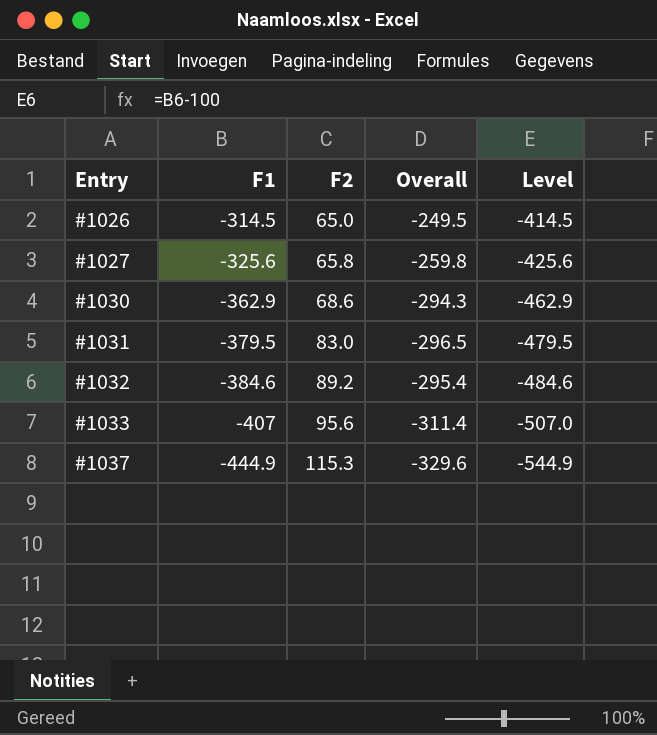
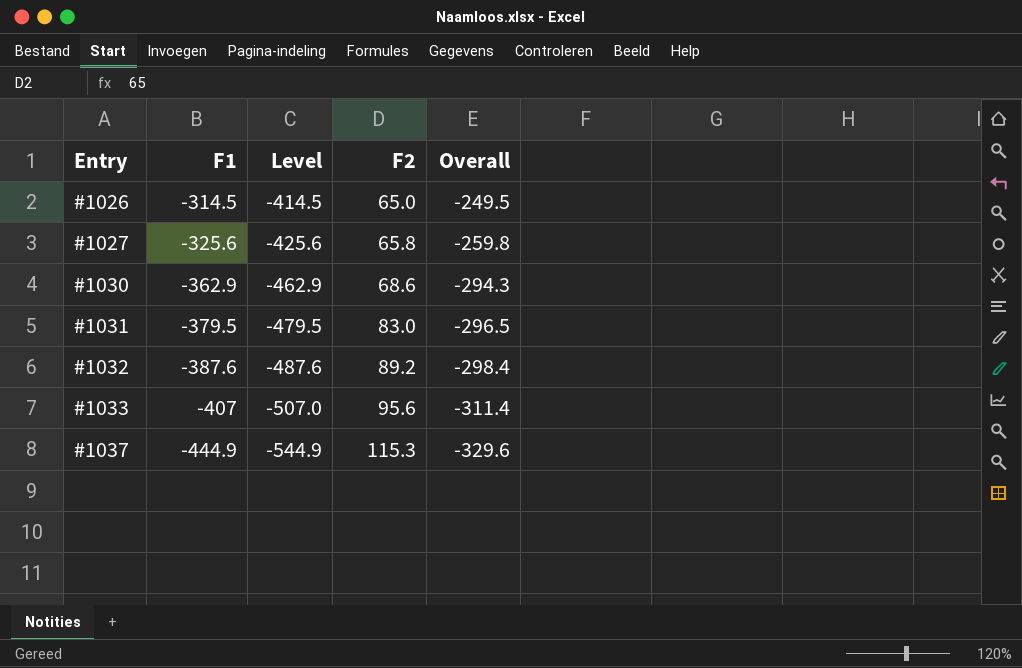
column Level | position: 5 -> 3
#1032 | F1: -384.6 -> -387.6
#1032 | Level: -484.6 -> -487.6
#1032 | Overall: -295.4 -> -298.4

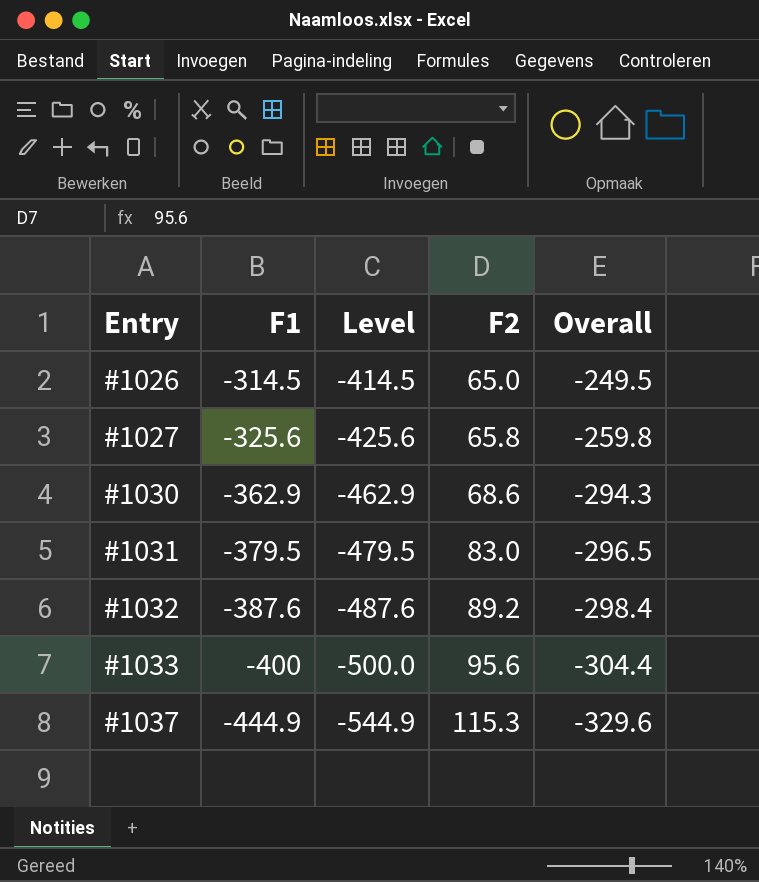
#1033 | F1: -407 -> -400
#1033 | Level: -507.0 -> -500.0
#1033 | Overall: -311.4 -> -304.4

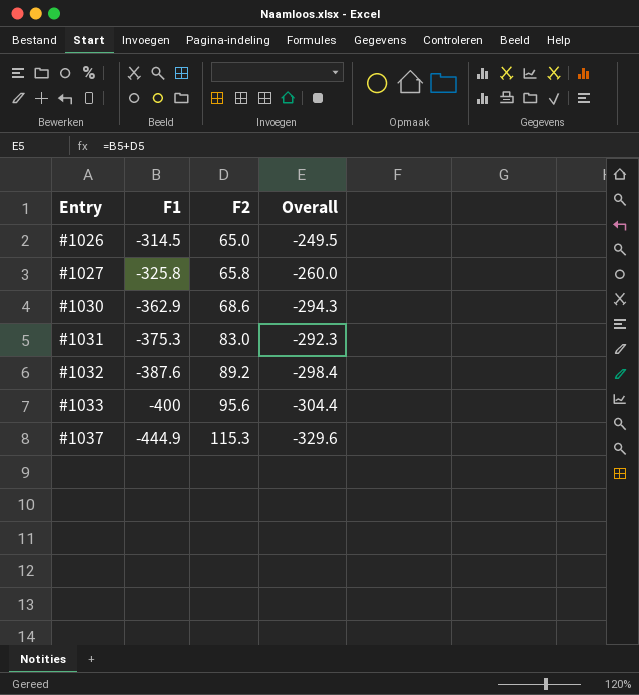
column Level | formula: [F1] - 100 -> none
#1027 | F1: -325.6 -> -325.8
#1027 | Overall: -259.8 -> -260.0
#1031 | F1: -379.5 -> -375.3
#1031 | Overall: -296.5 -> -292.3

